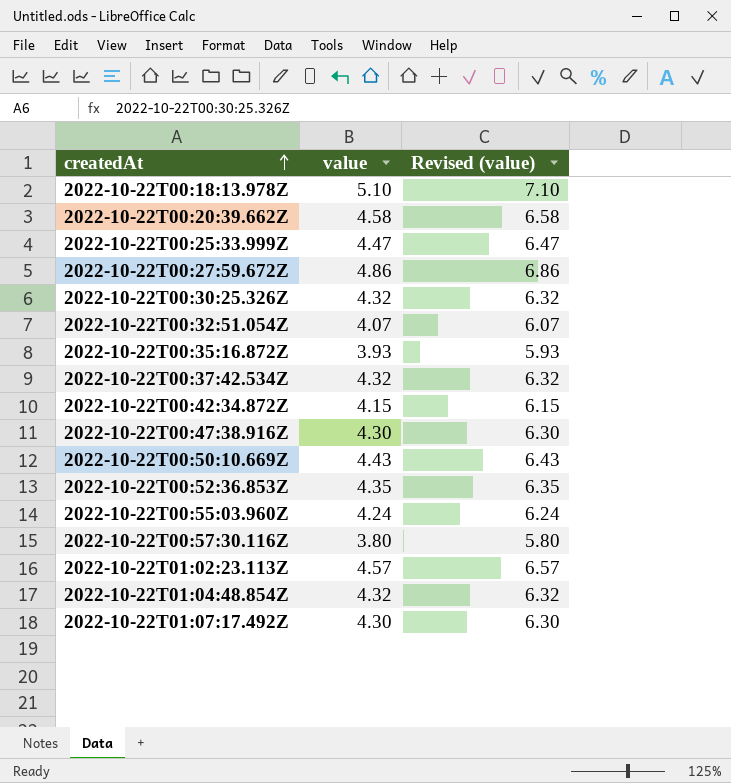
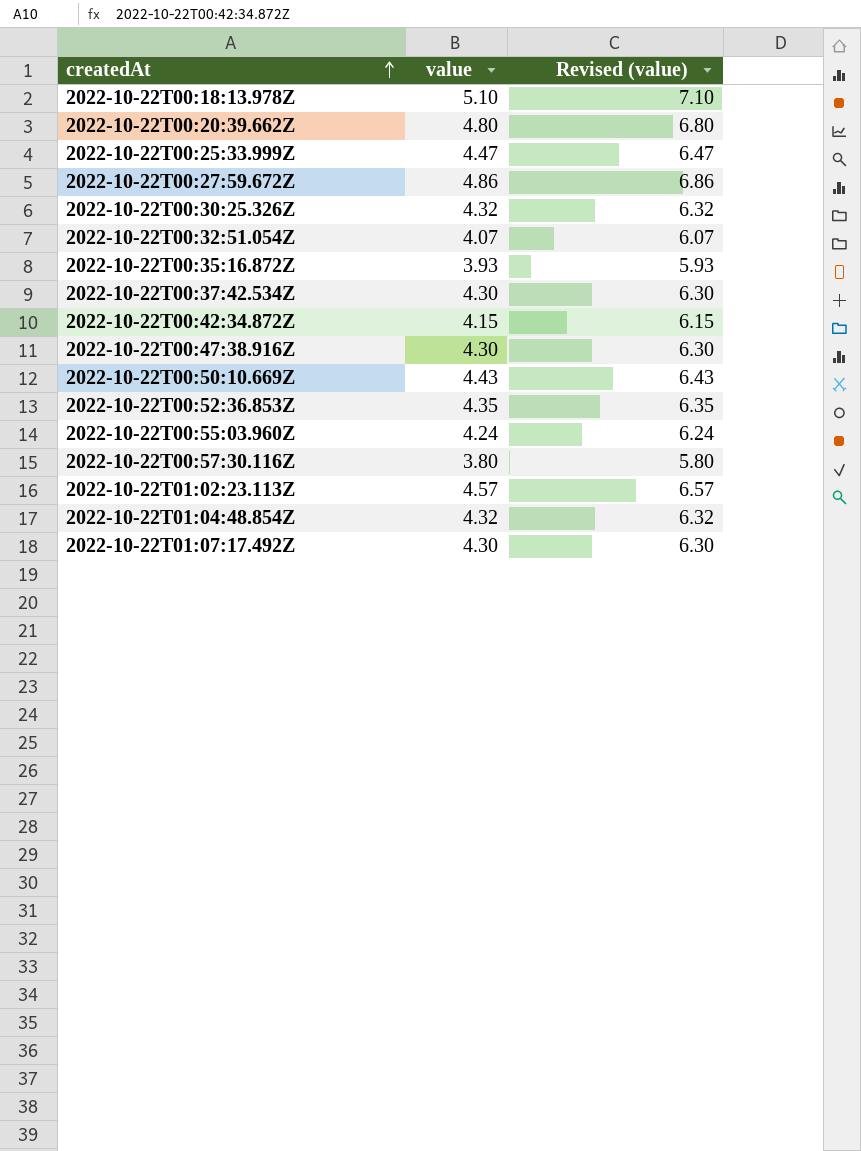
2022-10-22T00:20:39.662Z | value: 4.58 -> 4.80
2022-10-22T00:20:39.662Z | Revised (value): 6.58 -> 6.80
2022-10-22T00:37:42.534Z | value: 4.32 -> 4.30
2022-10-22T00:37:42.534Z | Revised (value): 6.32 -> 6.30

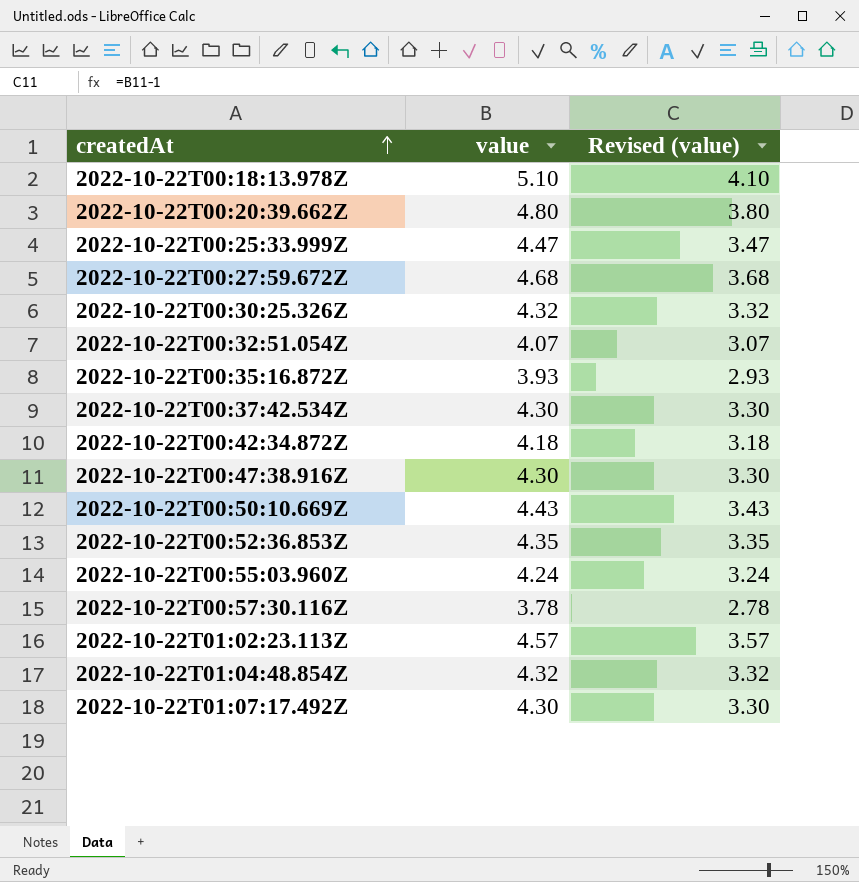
column Revised (value) | formula: [value] + 2 -> [value] - 1
2022-10-22T00:27:59.672Z | value: 4.86 -> 4.68
2022-10-22T00:42:34.872Z | value: 4.15 -> 4.18
2022-10-22T00:57:30.116Z | value: 3.80 -> 3.78

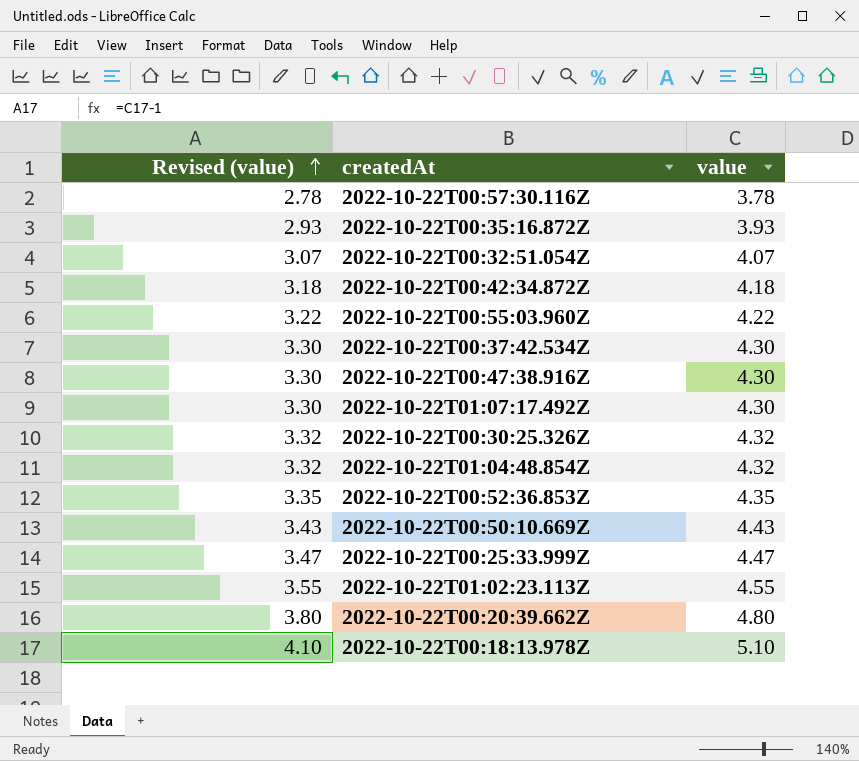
row order: createdAt ascending -> Revised (value) ascending
column Revised (value) | position: 3 -> 1
row 2022-10-22T00:27:59.672Z: 4.68 | 3.68 -> none
2022-10-22T00:55:03.960Z | Revised (value): 3.24 -> 3.22
2022-10-22T00:55:03.960Z | value: 4.24 -> 4.22
2022-10-22T01:02:23.113Z | Revised (value): 3.57 -> 3.55
2022-10-22T01:02:23.113Z | value: 4.57 -> 4.55

